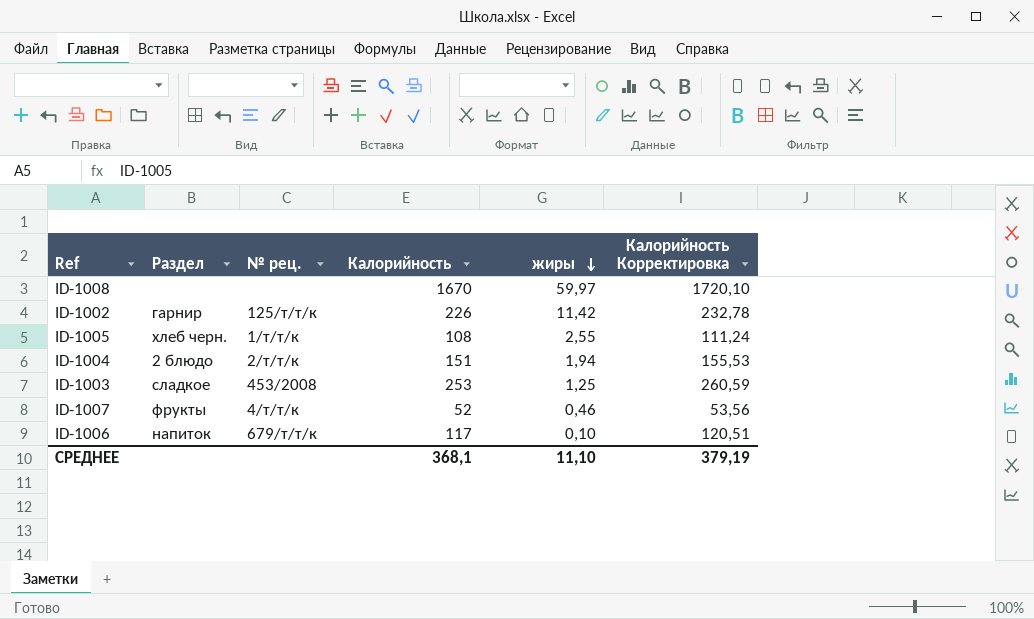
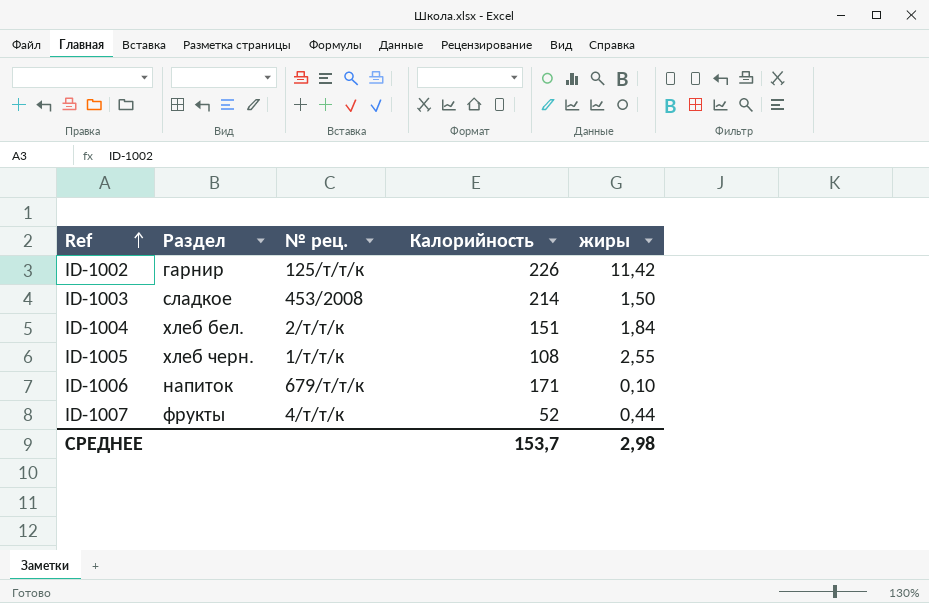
row order: жиры descending -> Ref ascending
column Калорийность Корректировка | formula: [Калорийность] * 1,03 -> none
row ID-1008: none | none | 1670 | 59,97 | 1720,10 -> none
ID-1003 | Калорийность: 253 -> 214
ID-1003 | жиры: 1,25 -> 1,50
ID-1004 | Раздел: 2 блюдо -> хлеб бел.
ID-1004 | жиры: 1,94 -> 1,84
ID-1006 | Калорийность: 117 -> 171
ID-1007 | жиры: 0,46 -> 0,44
СРЕДНЕЕ | Калорийность: 368,1 -> 153,7
СРЕДНЕЕ | жиры: 11,10 -> 2,98

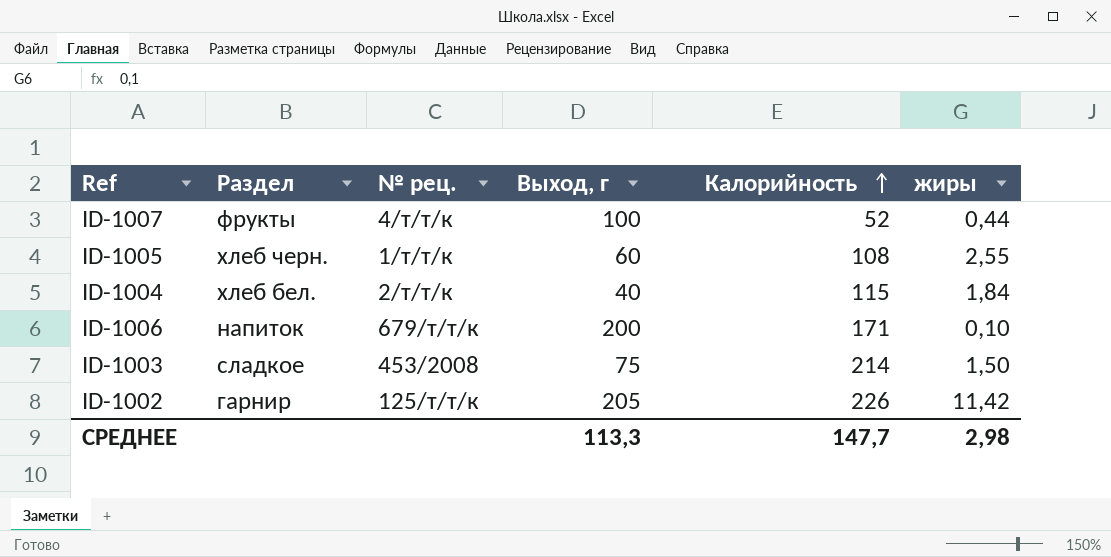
row order: Ref ascending -> Калорийность ascending
column Выход, г | position: none -> 4
ID-1004 | Калорийность: 151 -> 115
СРЕДНЕЕ | Калорийность: 153,7 -> 147,7

